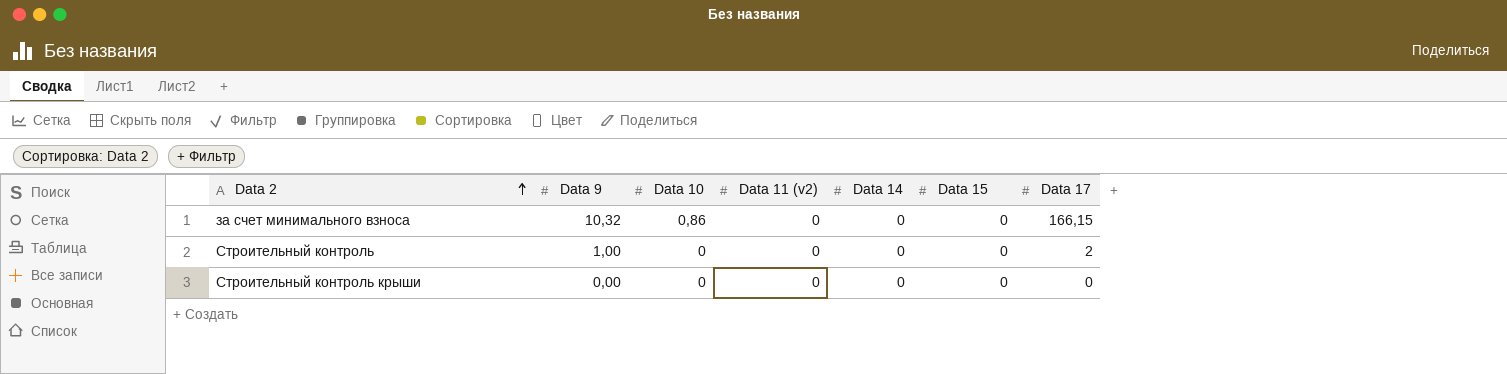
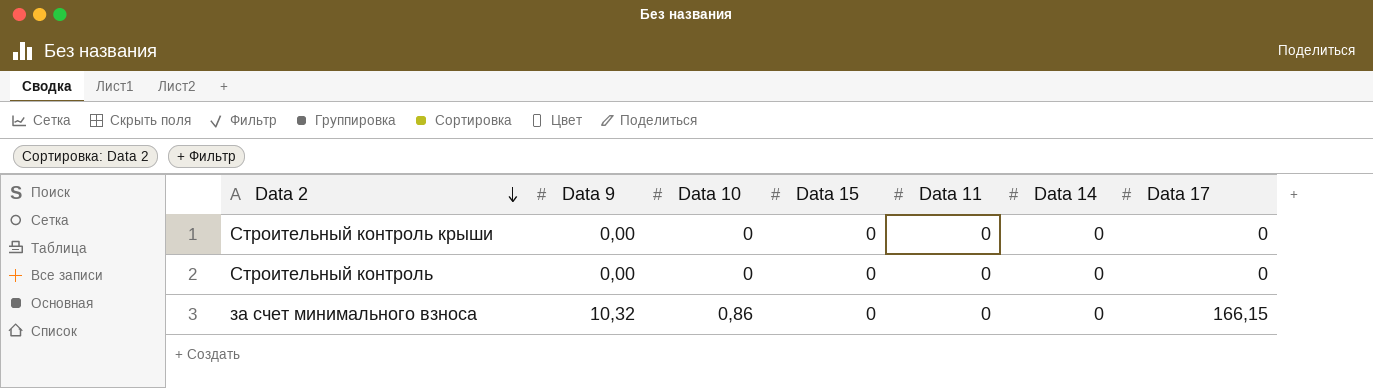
row order: Data 2 ascending -> Data 2 descending
column Data 15 | position: 6 -> 4
column name: Data 11 (v2) -> Data 11
Строительный контроль | Data 9: 1,00 -> 0,00
Строительный контроль | Data 17: 2 -> 0

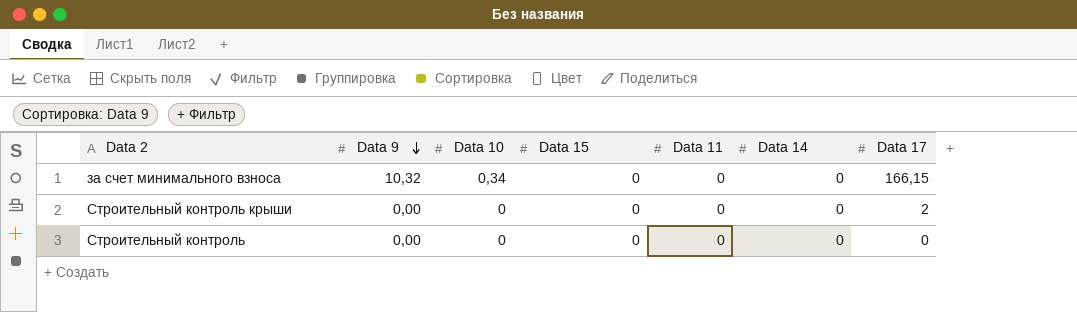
row order: Data 2 descending -> Data 9 descending
за счет минимального взноса | Data 10: 0,86 -> 0,34
Строительный контроль крыши | Data 17: 0 -> 2

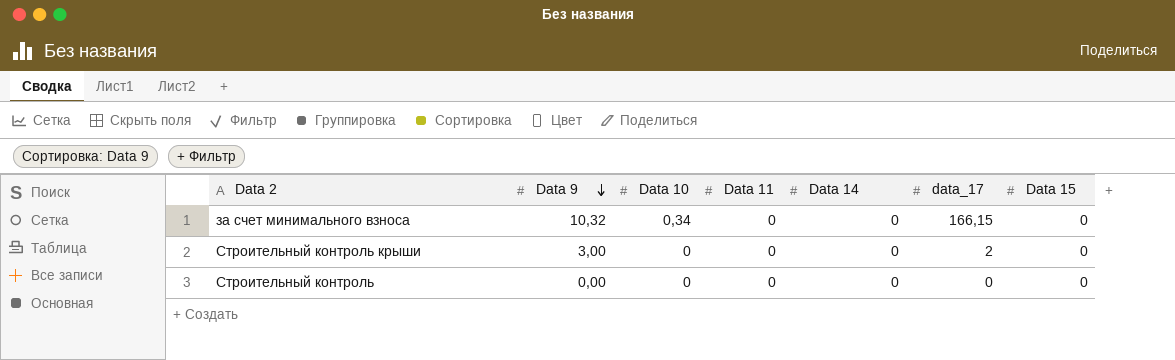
column name: Data 17 -> data_17
column Data 15 | position: 4 -> 7
Строительный контроль крыши | Data 9: 0,00 -> 3,00

